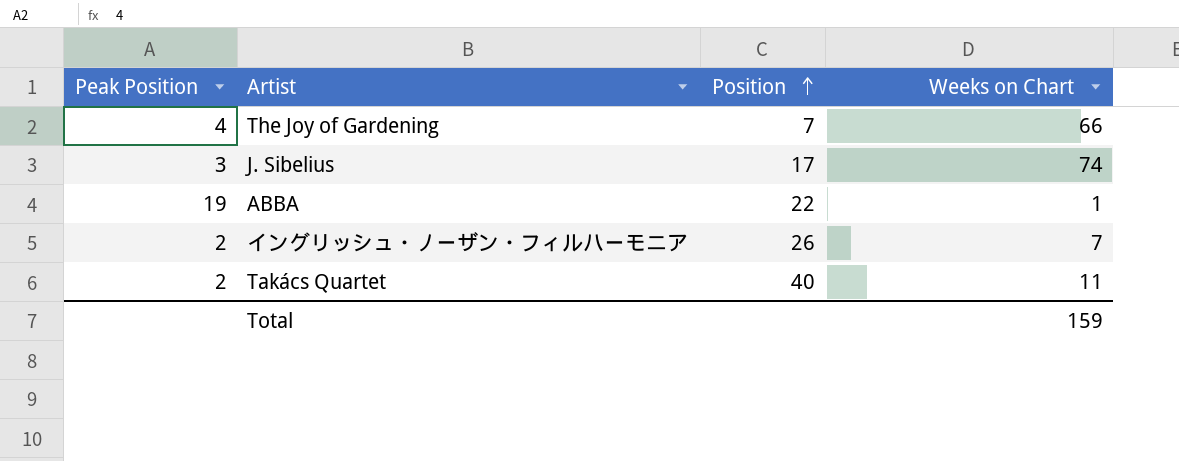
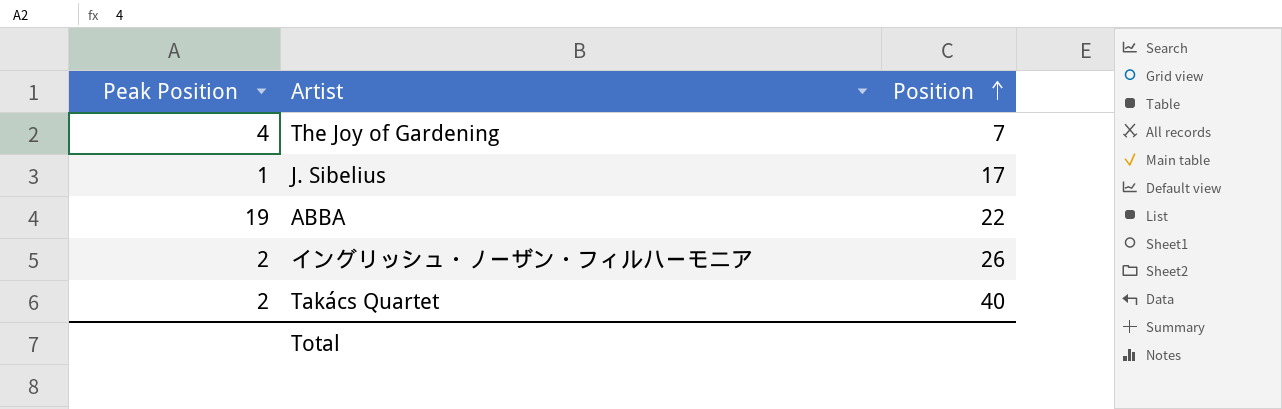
column Weeks on Chart | position: 4 -> none
J. Sibelius | Peak Position: 3 -> 1

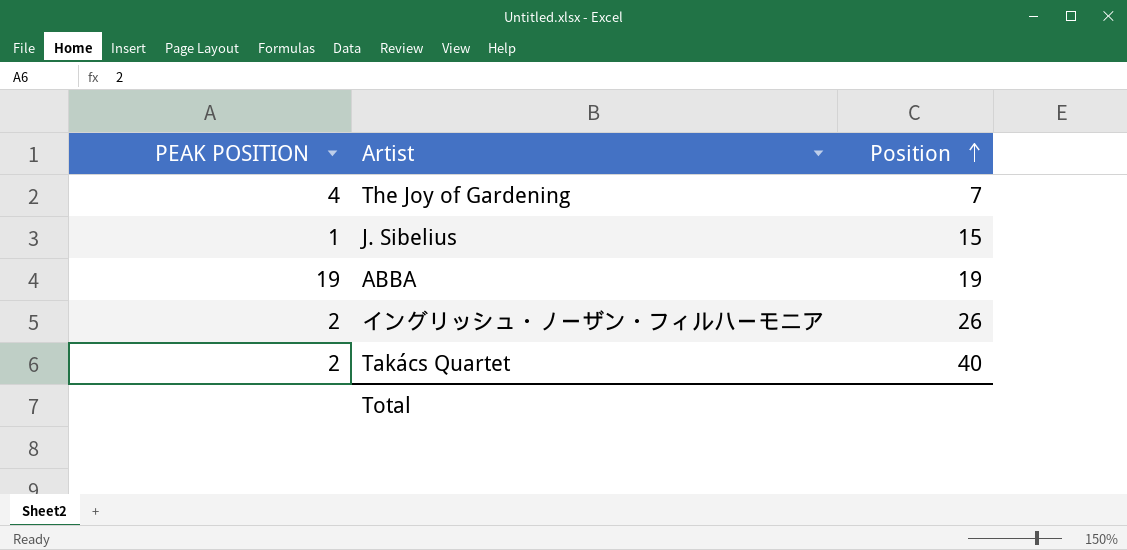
column name: Peak Position -> PEAK POSITION
J. Sibelius | Position: 17 -> 15
ABBA | Position: 22 -> 19

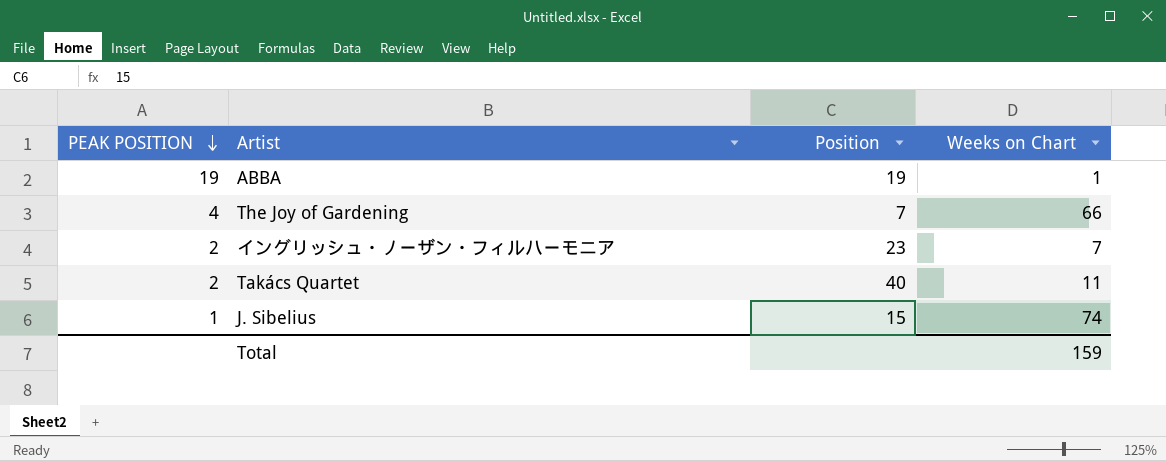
row order: Position ascending -> PEAK POSITION descending
column Weeks on Chart | position: none -> 4
イングリッシュ・ノーザン・フィルハーモニア | Position: 26 -> 23

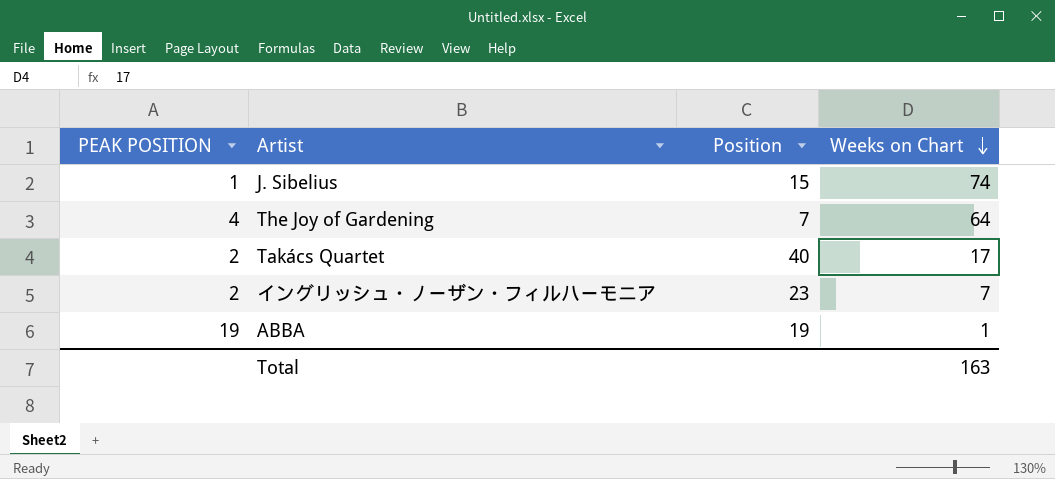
row order: PEAK POSITION descending -> Weeks on Chart descending
The Joy of Gardening | Weeks on Chart: 66 -> 64
Takács Quartet | Weeks on Chart: 11 -> 17
Total | Weeks on Chart: 159 -> 163

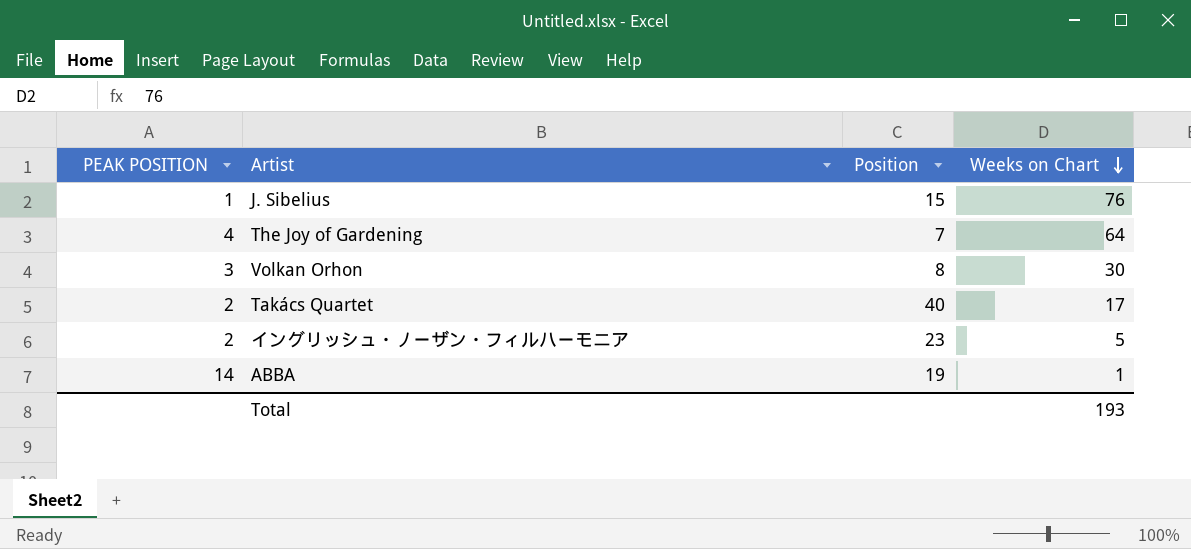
J. Sibelius | Weeks on Chart: 74 -> 76
row Volkan Orhon: none -> 3 | 8 | 30
イングリッシュ・ノーザン・フィルハーモニア | Weeks on Chart: 7 -> 5
ABBA | PEAK POSITION: 19 -> 14
Total | Weeks on Chart: 163 -> 193

